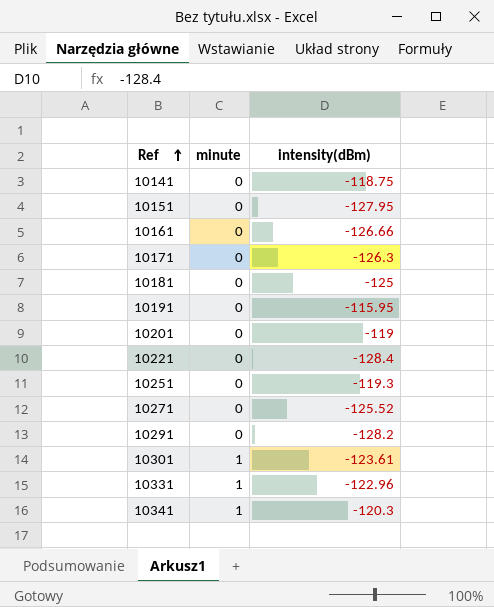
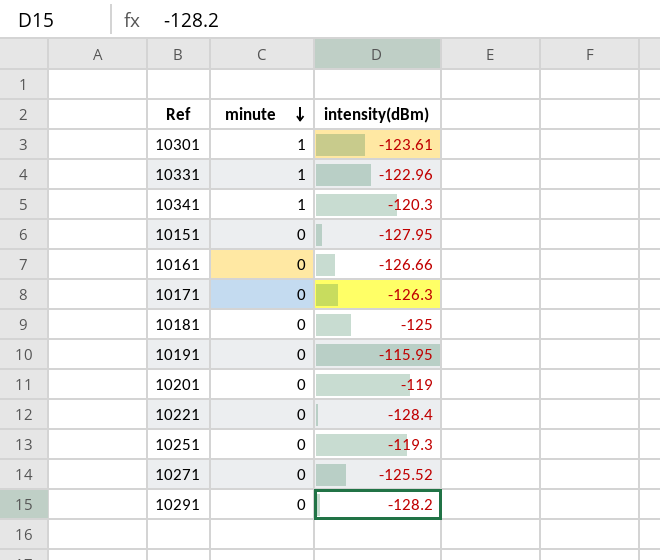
row order: Ref ascending -> minute descending
row 10141: 0 | -118.75 -> none

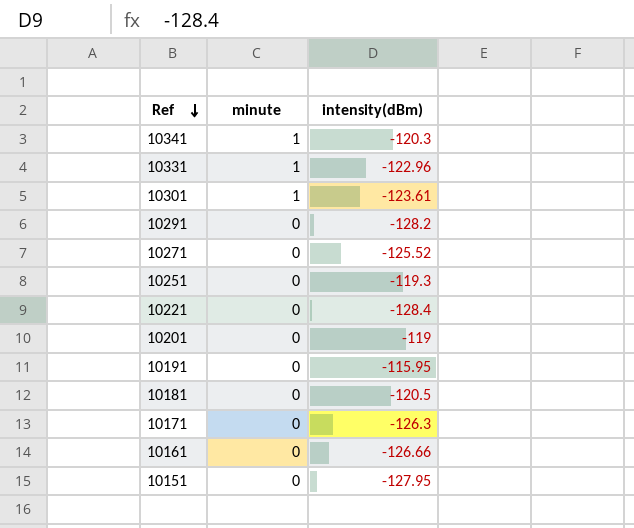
row order: minute descending -> Ref descending
10181 | intensity(dBm): -125 -> -120.5

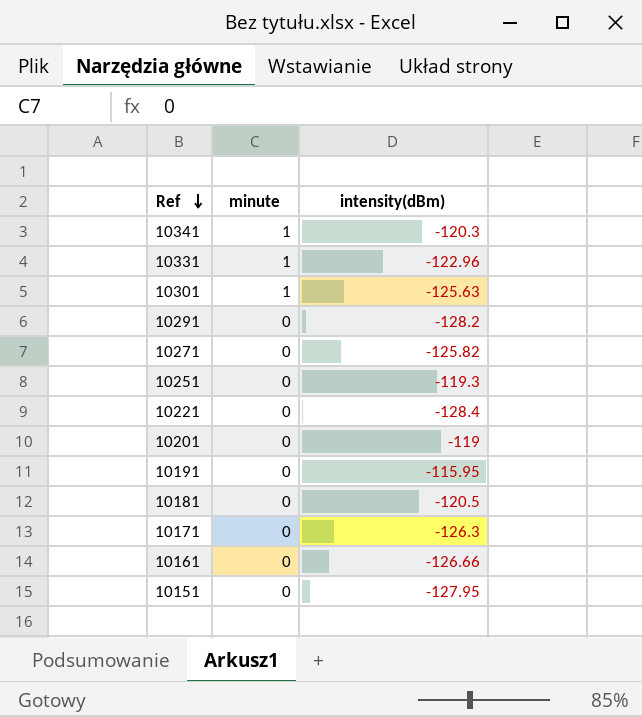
10301 | intensity(dBm): -123.61 -> -125.63
10271 | intensity(dBm): -125.52 -> -125.82

